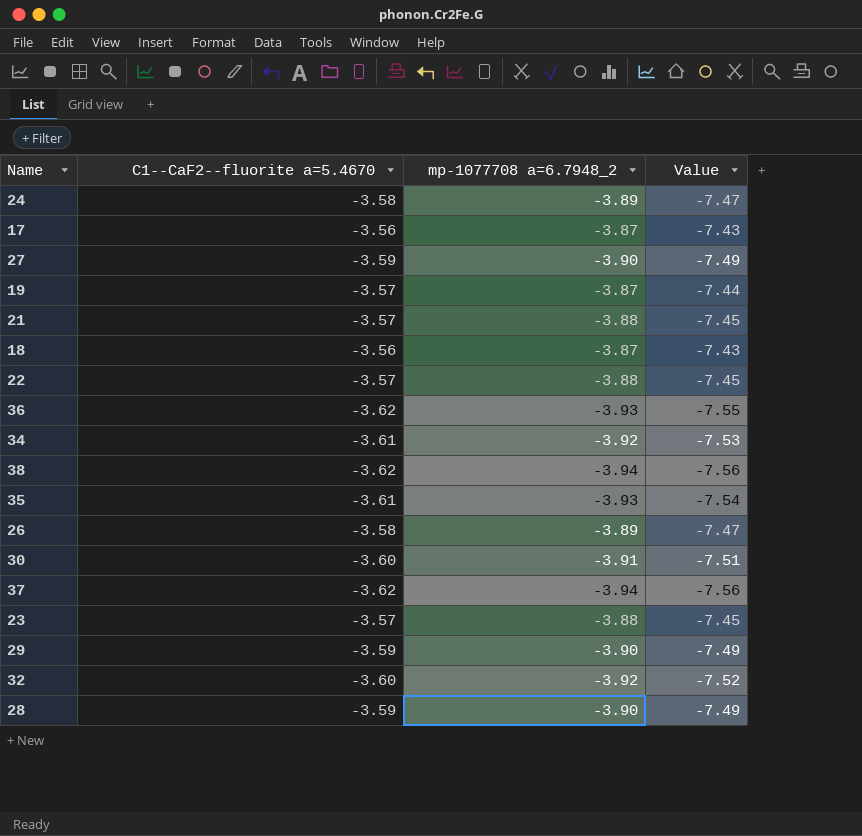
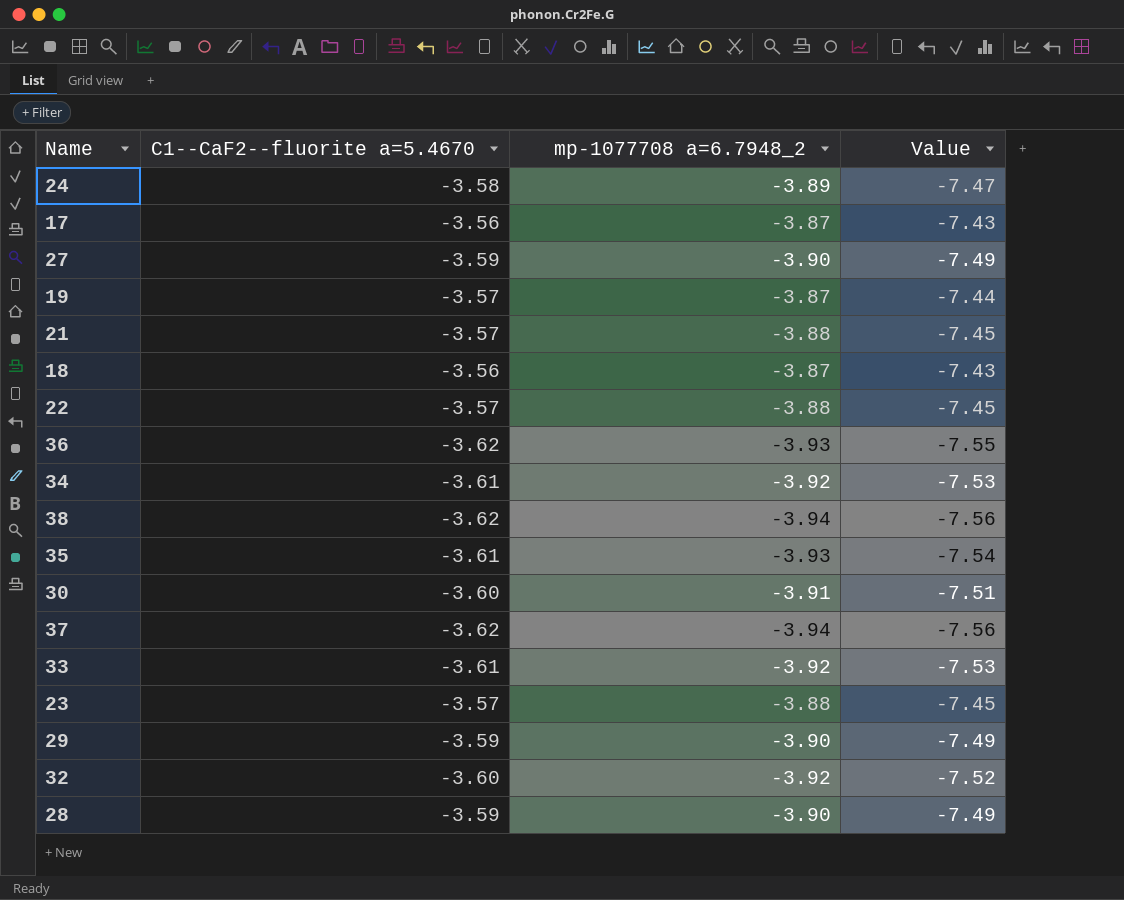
row 26: -3.58 | -3.89 | -7.47 -> none
row 33: none -> -3.61 | -3.92 | -7.53

